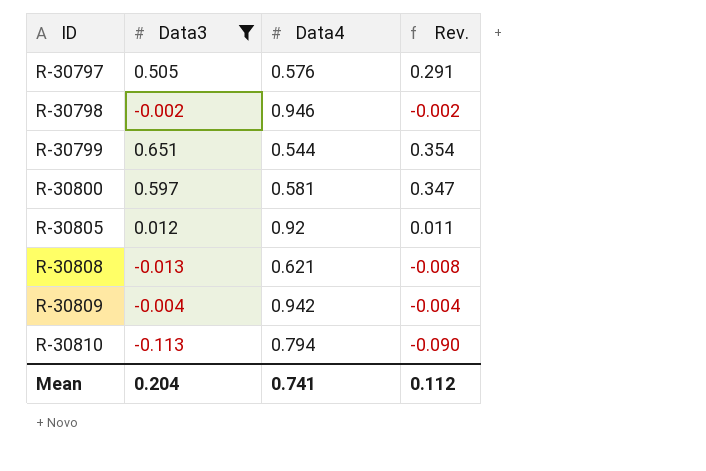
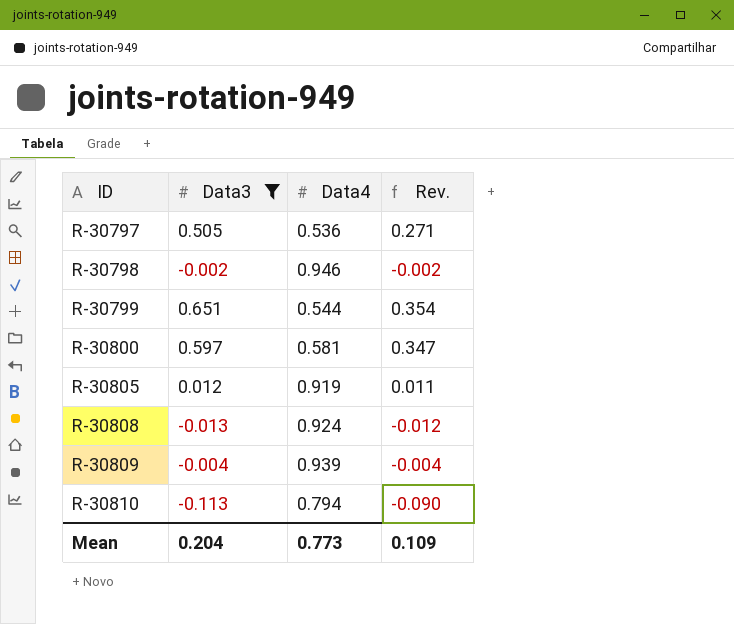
R-30797 | Data4: 0.576 -> 0.536
R-30797 | Rev.: 0.291 -> 0.271
R-30805 | Data4: 0.92 -> 0.919
R-30808 | Data4: 0.621 -> 0.924
R-30808 | Rev.: -0.008 -> -0.012
R-30809 | Data4: 0.942 -> 0.939
Mean | Data4: 0.741 -> 0.773
Mean | Rev.: 0.112 -> 0.109

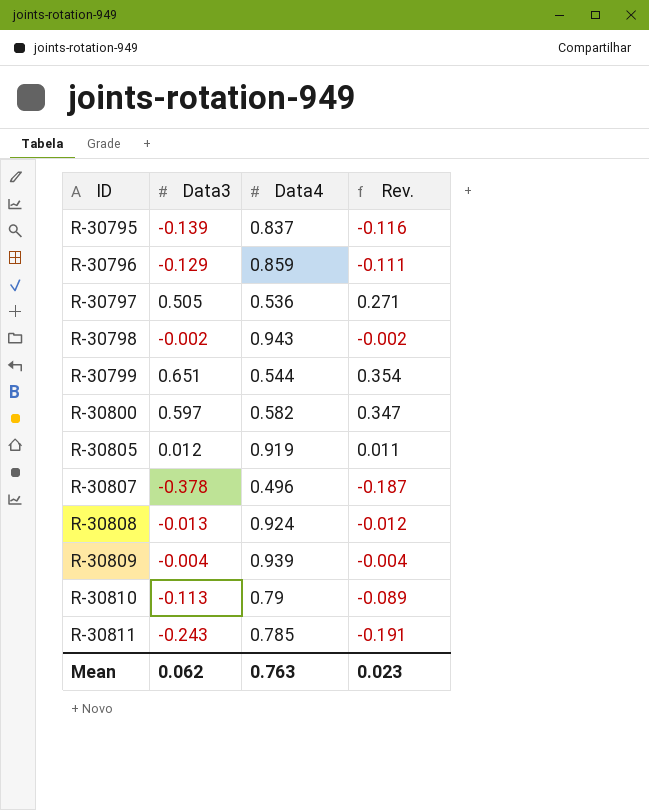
filter: Data3 >= -0.113 -> none
R-30798 | Data4: 0.946 -> 0.943
R-30800 | Data4: 0.581 -> 0.582
R-30810 | Data4: 0.794 -> 0.79
R-30810 | Rev.: -0.090 -> -0.089
Mean | Data3: 0.204 -> 0.062
Mean | Data4: 0.773 -> 0.763
Mean | Rev.: 0.109 -> 0.023

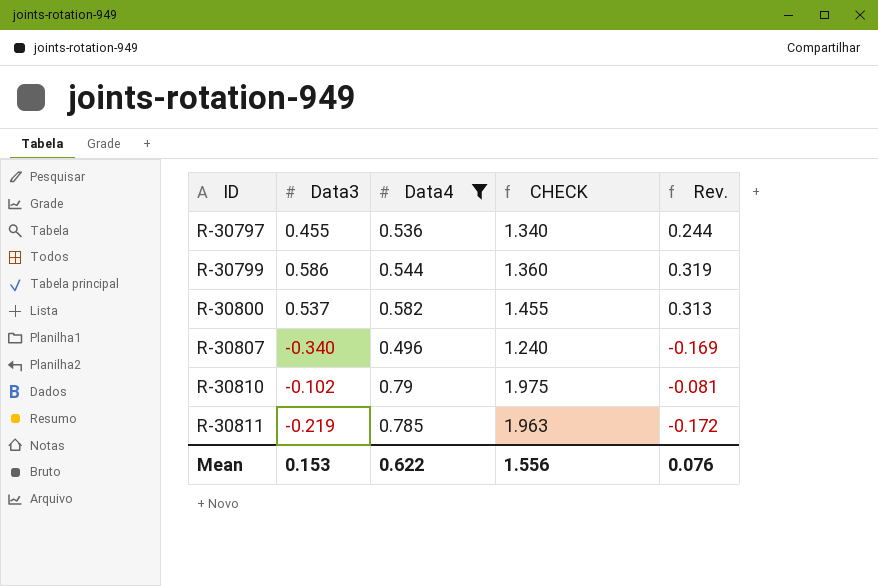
filter: none -> Data4 <= 0.79
column CHECK | formula: none -> [Data4] * 2.5
R-30797 | Data3: 0.505 -> 0.455
R-30797 | Rev.: 0.271 -> 0.244
R-30799 | Data3: 0.651 -> 0.586
R-30799 | Rev.: 0.354 -> 0.319
R-30800 | Data3: 0.597 -> 0.537
R-30800 | Rev.: 0.347 -> 0.313
R-30807 | Data3: -0.378 -> -0.340
R-30807 | Rev.: -0.187 -> -0.169
R-30810 | Data3: -0.113 -> -0.102
R-30810 | Rev.: -0.089 -> -0.081
R-30811 | Data3: -0.243 -> -0.219
R-30811 | Rev.: -0.191 -> -0.172
Mean | Data3: 0.062 -> 0.153
Mean | Data4: 0.763 -> 0.622
Mean | Rev.: 0.023 -> 0.076

